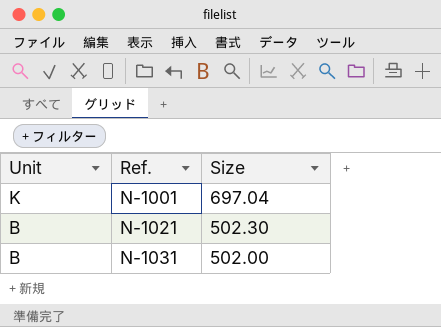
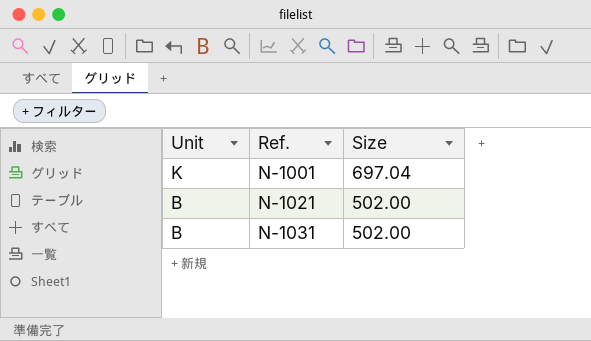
N-1021 | Size: 502.30 -> 502.00

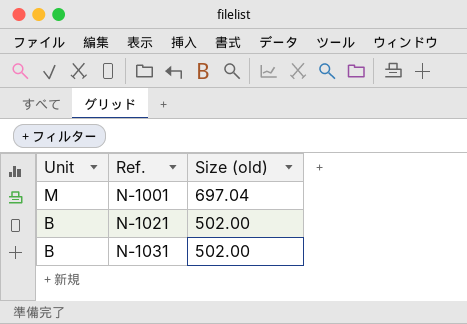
column name: Size -> Size (old)
N-1001 | Unit: K -> M

